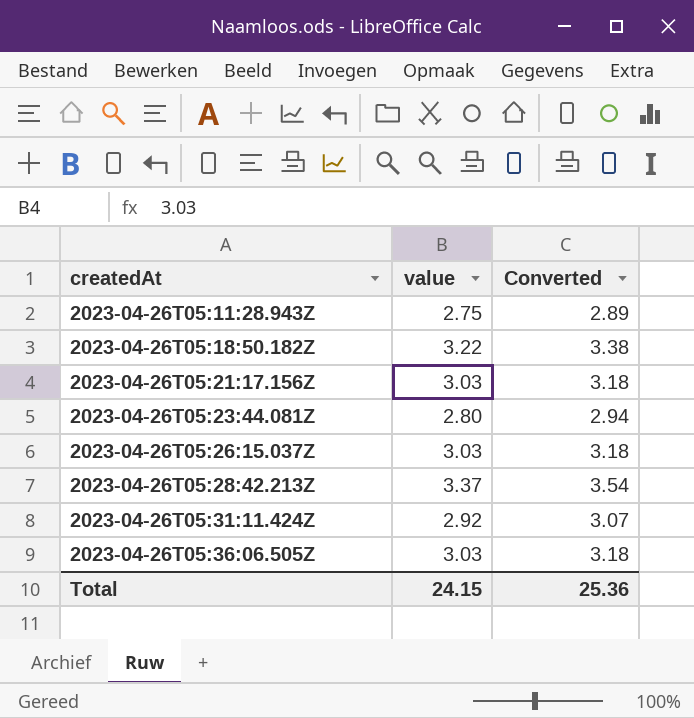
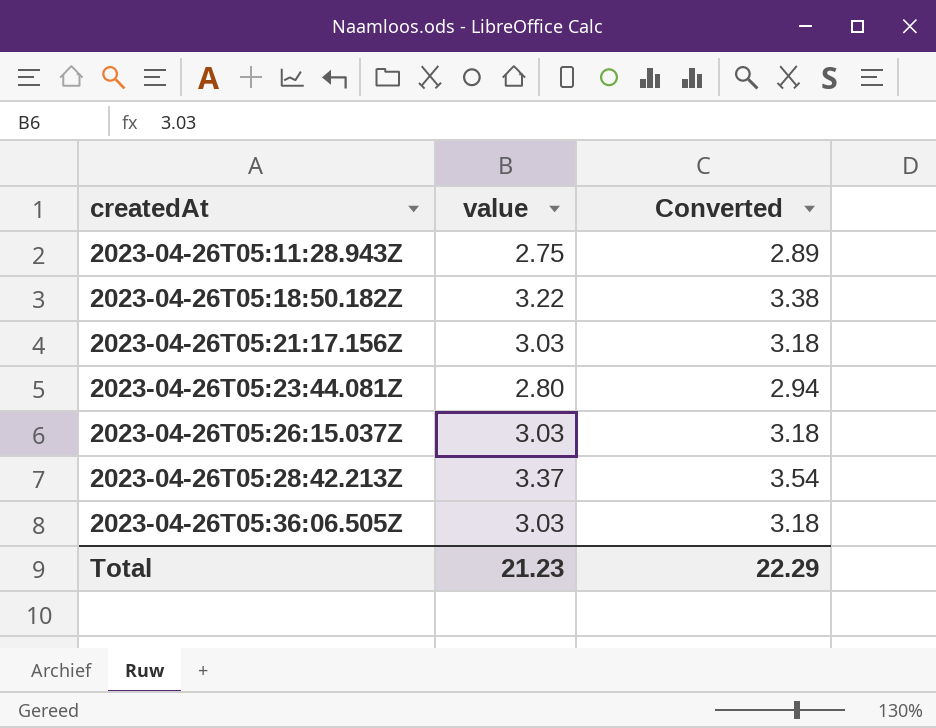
row 2023-04-26T05:31:11.424Z: 2.92 | 3.07 -> none
Total | value: 24.15 -> 21.23
Total | Converted: 25.36 -> 22.29

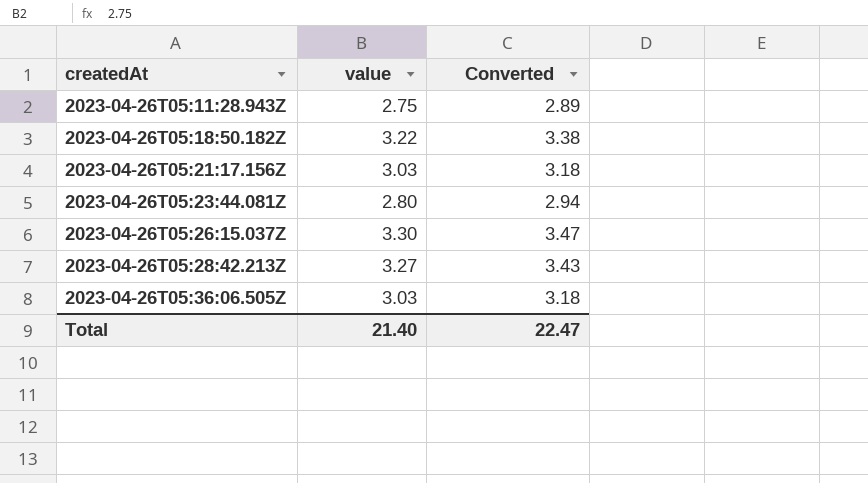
2023-04-26T05:26:15.037Z | value: 3.03 -> 3.30
2023-04-26T05:26:15.037Z | Converted: 3.18 -> 3.47
2023-04-26T05:28:42.213Z | value: 3.37 -> 3.27
2023-04-26T05:28:42.213Z | Converted: 3.54 -> 3.43
Total | value: 21.23 -> 21.40
Total | Converted: 22.29 -> 22.47

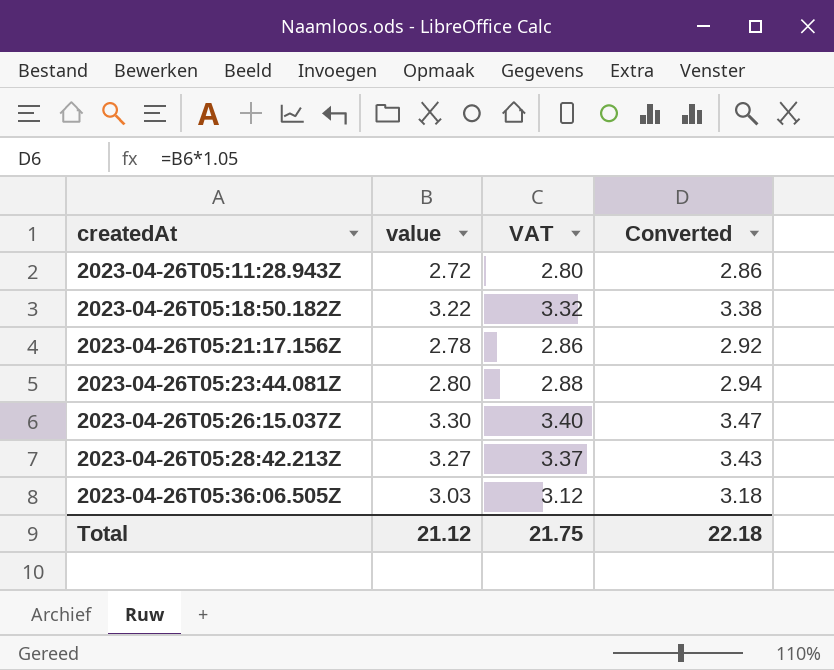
column VAT | formula: none -> [value] * 1.03
2023-04-26T05:11:28.943Z | value: 2.75 -> 2.72
2023-04-26T05:11:28.943Z | Converted: 2.89 -> 2.86
2023-04-26T05:21:17.156Z | value: 3.03 -> 2.78
2023-04-26T05:21:17.156Z | Converted: 3.18 -> 2.92
Total | value: 21.40 -> 21.12
Total | Converted: 22.47 -> 22.18

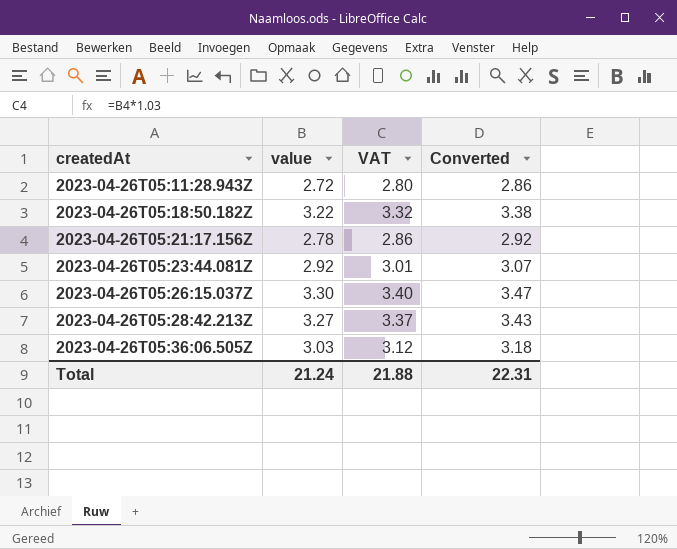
2023-04-26T05:23:44.081Z | value: 2.80 -> 2.92
2023-04-26T05:23:44.081Z | VAT: 2.88 -> 3.01
2023-04-26T05:23:44.081Z | Converted: 2.94 -> 3.07
Total | value: 21.12 -> 21.24
Total | VAT: 21.75 -> 21.88
Total | Converted: 22.18 -> 22.31

